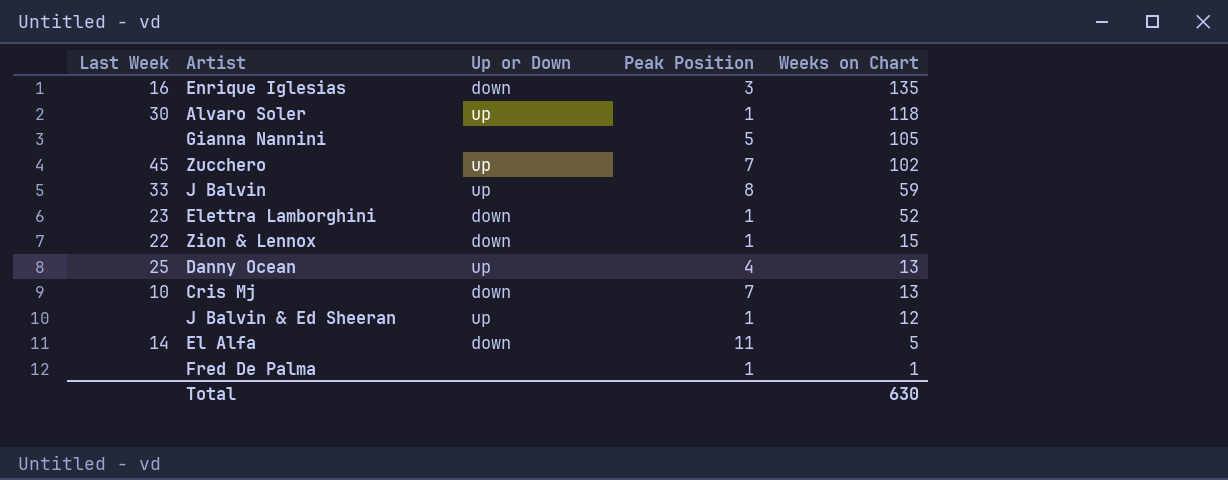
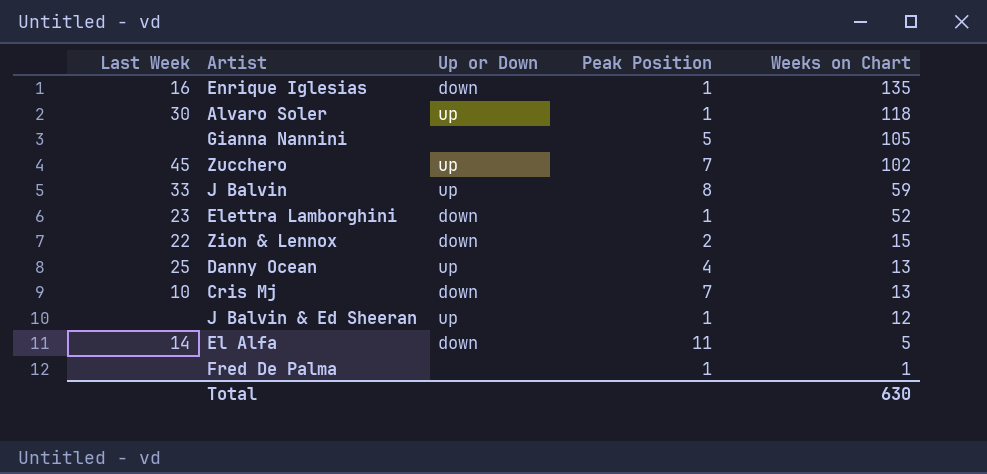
Enrique Iglesias | Peak Position: 3 -> 1
Zion & Lennox | Peak Position: 1 -> 2

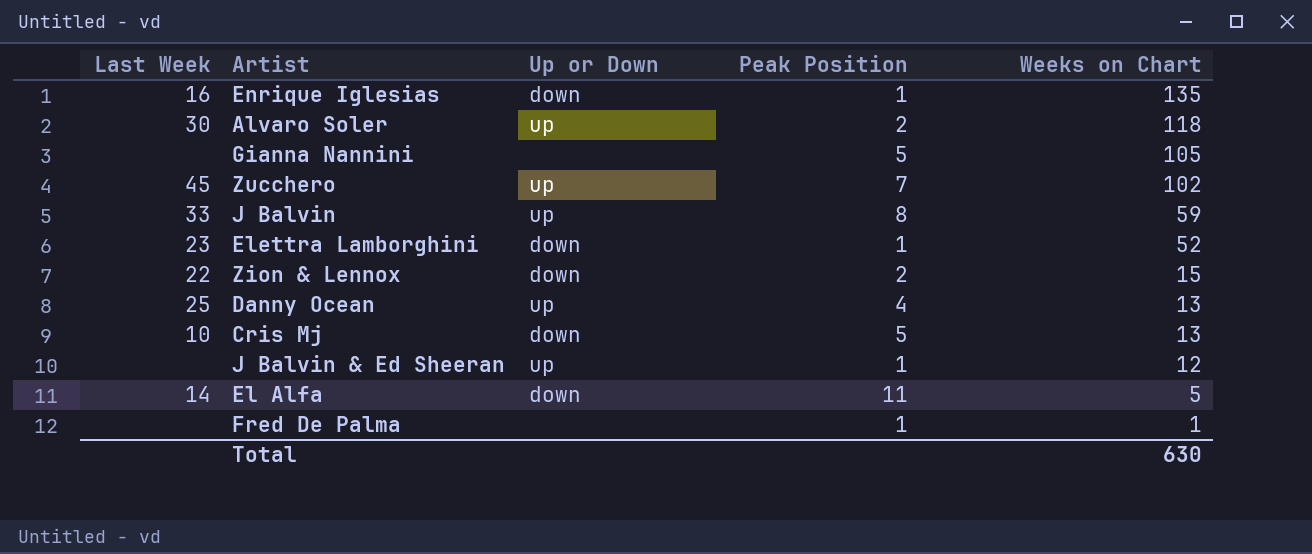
Alvaro Soler | Peak Position: 1 -> 2
Cris Mj | Peak Position: 7 -> 5

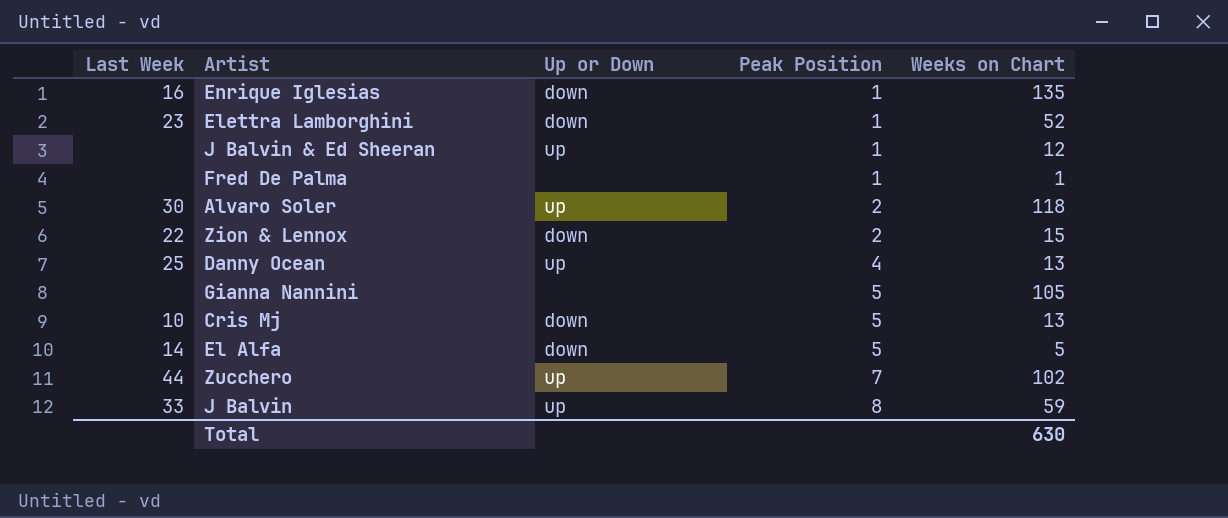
row order: Weeks on Chart descending -> Peak Position ascending
El Alfa | Peak Position: 11 -> 5
Zucchero | Last Week: 45 -> 44

